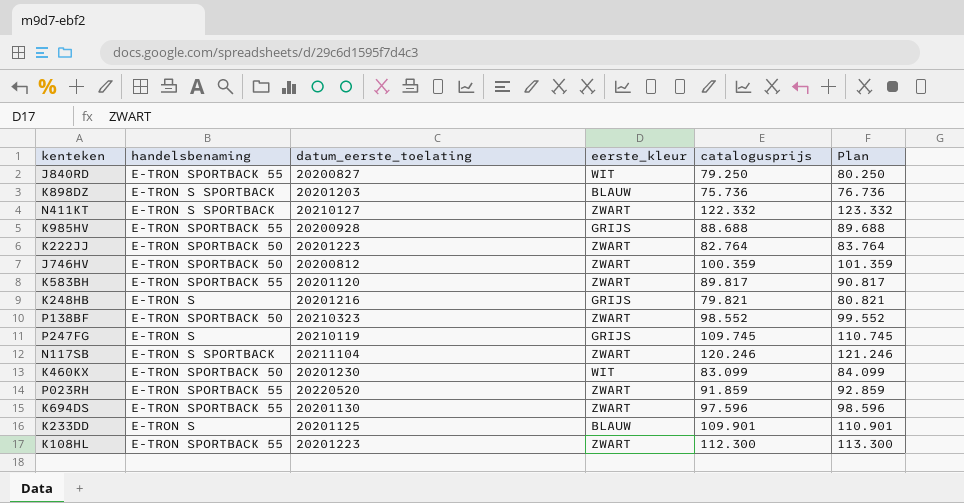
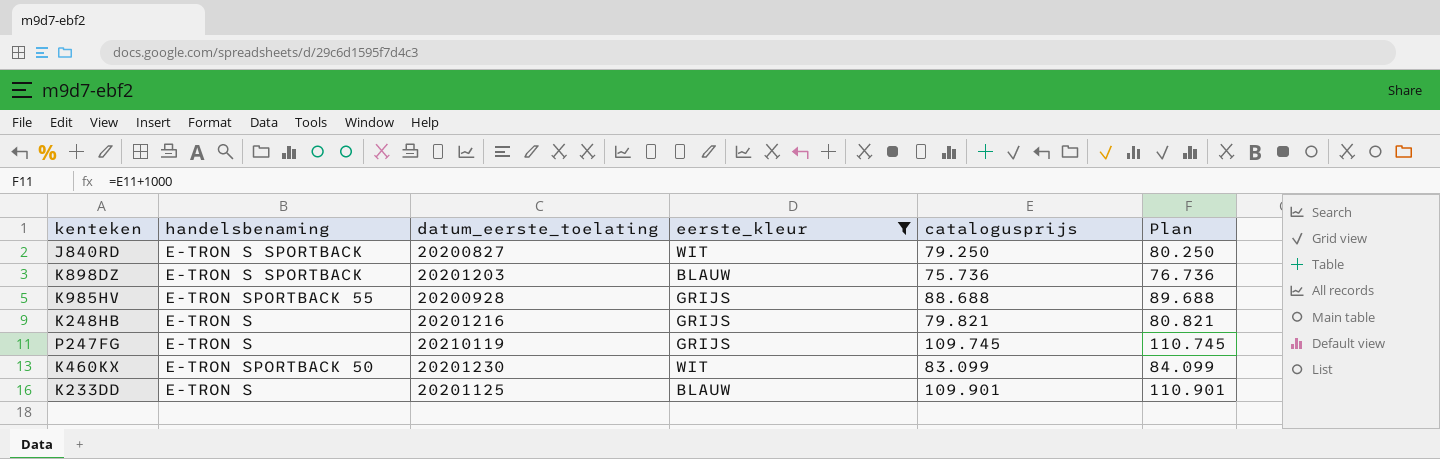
filter: none -> eerste_kleur != ZWART
J840RD | handelsbenaming: E-TRON SPORTBACK 55 -> E-TRON S SPORTBACK

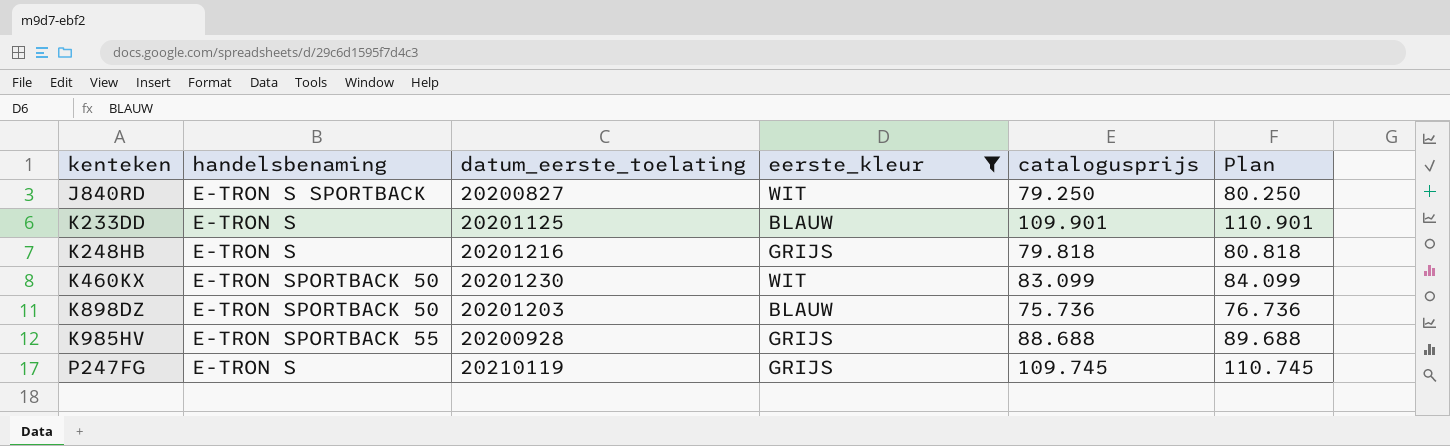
row order: none -> kenteken ascending
K248HB | catalogusprijs: 79.821 -> 79.818
K248HB | Plan: 80.821 -> 80.818
K898DZ | handelsbenaming: E-TRON S SPORTBACK -> E-TRON SPORTBACK 50

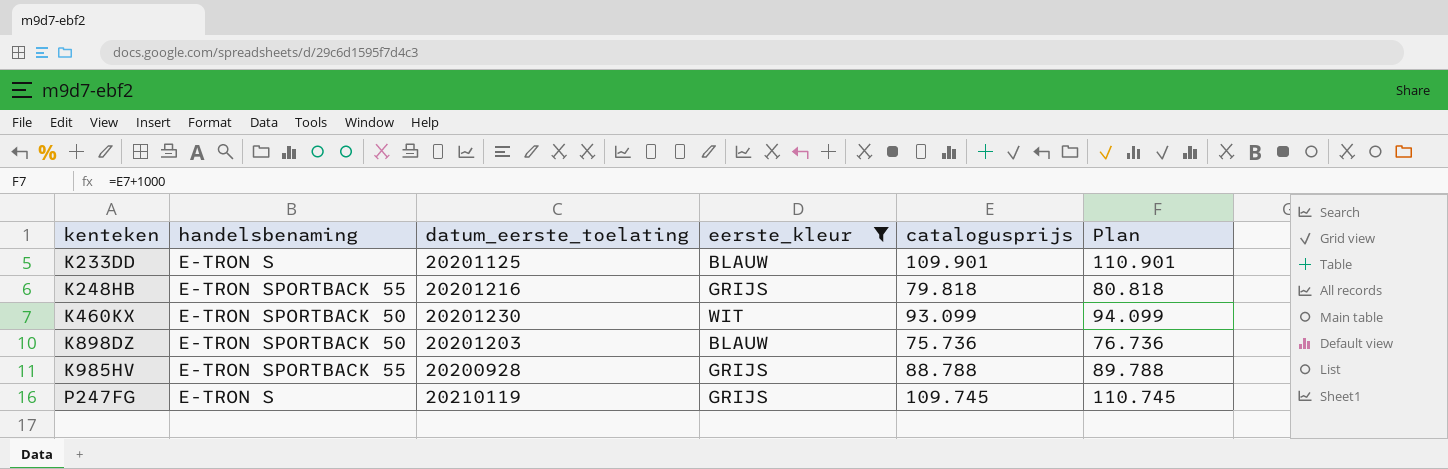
row J840RD: E-TRON S SPORTBACK | 20200827 | WIT | 79.250 | 80.250 -> none
K248HB | handelsbenaming: E-TRON S -> E-TRON SPORTBACK 55
K460KX | catalogusprijs: 83.099 -> 93.099
K460KX | Plan: 84.099 -> 94.099
K985HV | catalogusprijs: 88.688 -> 88.788
K985HV | Plan: 89.688 -> 89.788

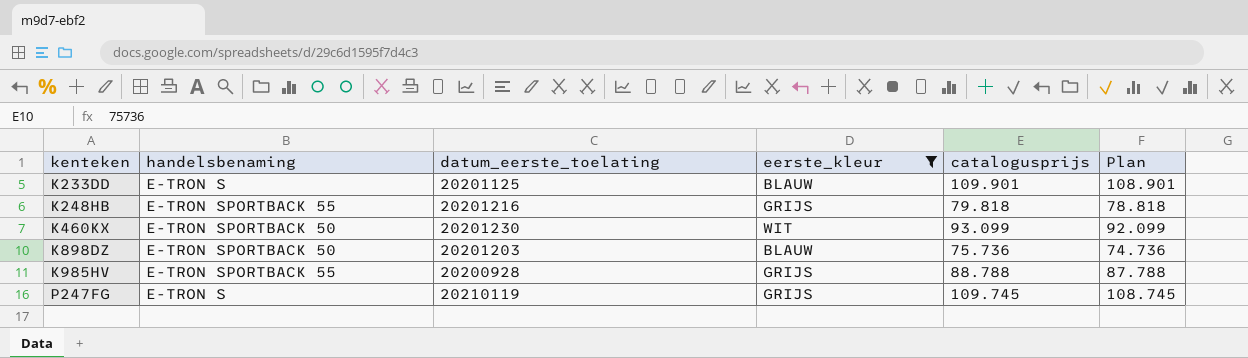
column Plan | formula: [catalogusprijs] + 1000 -> [catalogusprijs] - 1000

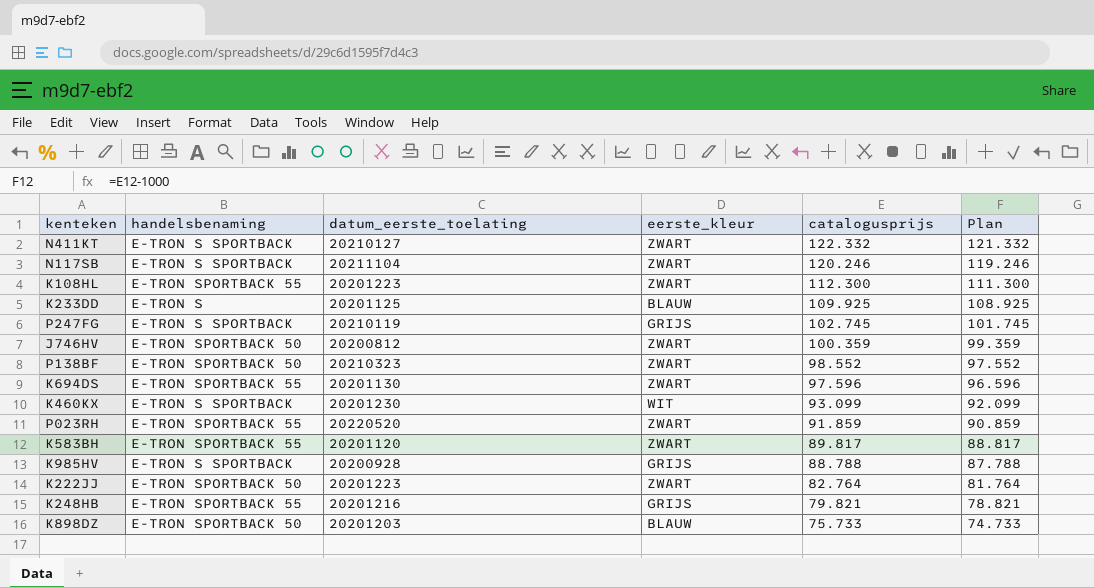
filter: eerste_kleur != ZWART -> none
row order: kenteken ascending -> catalogusprijs descending
K233DD | catalogusprijs: 109.901 -> 109.925
K233DD | Plan: 108.901 -> 108.925
P247FG | handelsbenaming: E-TRON S -> E-TRON S SPORTBACK
P247FG | catalogusprijs: 109.745 -> 102.745
P247FG | Plan: 108.745 -> 101.745
K460KX | handelsbenaming: E-TRON SPORTBACK 50 -> E-TRON S SPORTBACK
K985HV | handelsbenaming: E-TRON SPORTBACK 55 -> E-TRON S SPORTBACK
K248HB | catalogusprijs: 79.818 -> 79.821
K248HB | Plan: 78.818 -> 78.821
K898DZ | catalogusprijs: 75.736 -> 75.733
K898DZ | Plan: 74.736 -> 74.733

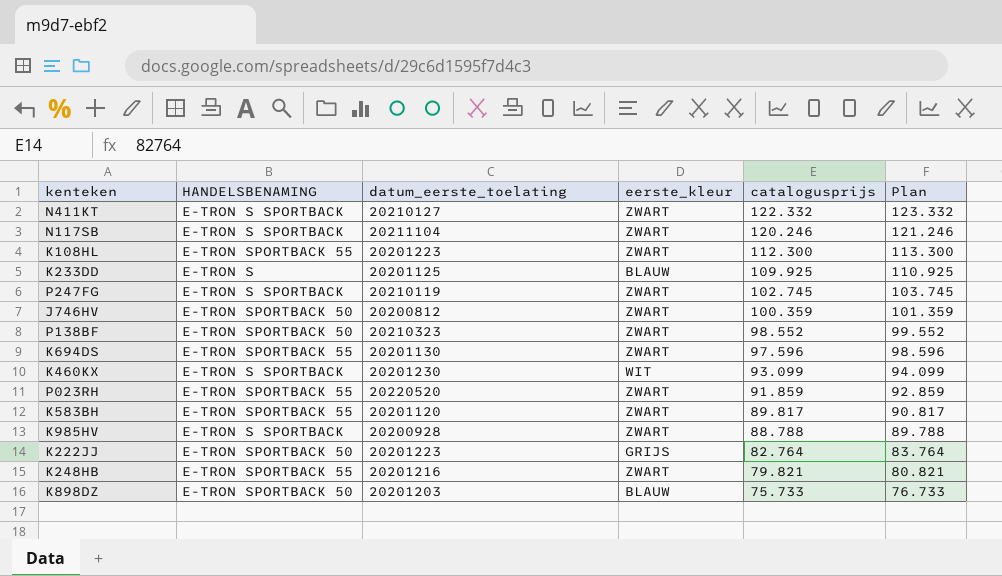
column name: handelsbenaming -> HANDELSBENAMING
column Plan | formula: [catalogusprijs] - 1000 -> [catalogusprijs] + 1000
P247FG | eerste_kleur: GRIJS -> ZWART
K985HV | eerste_kleur: GRIJS -> ZWART
K222JJ | eerste_kleur: ZWART -> GRIJS
K248HB | eerste_kleur: GRIJS -> ZWART

